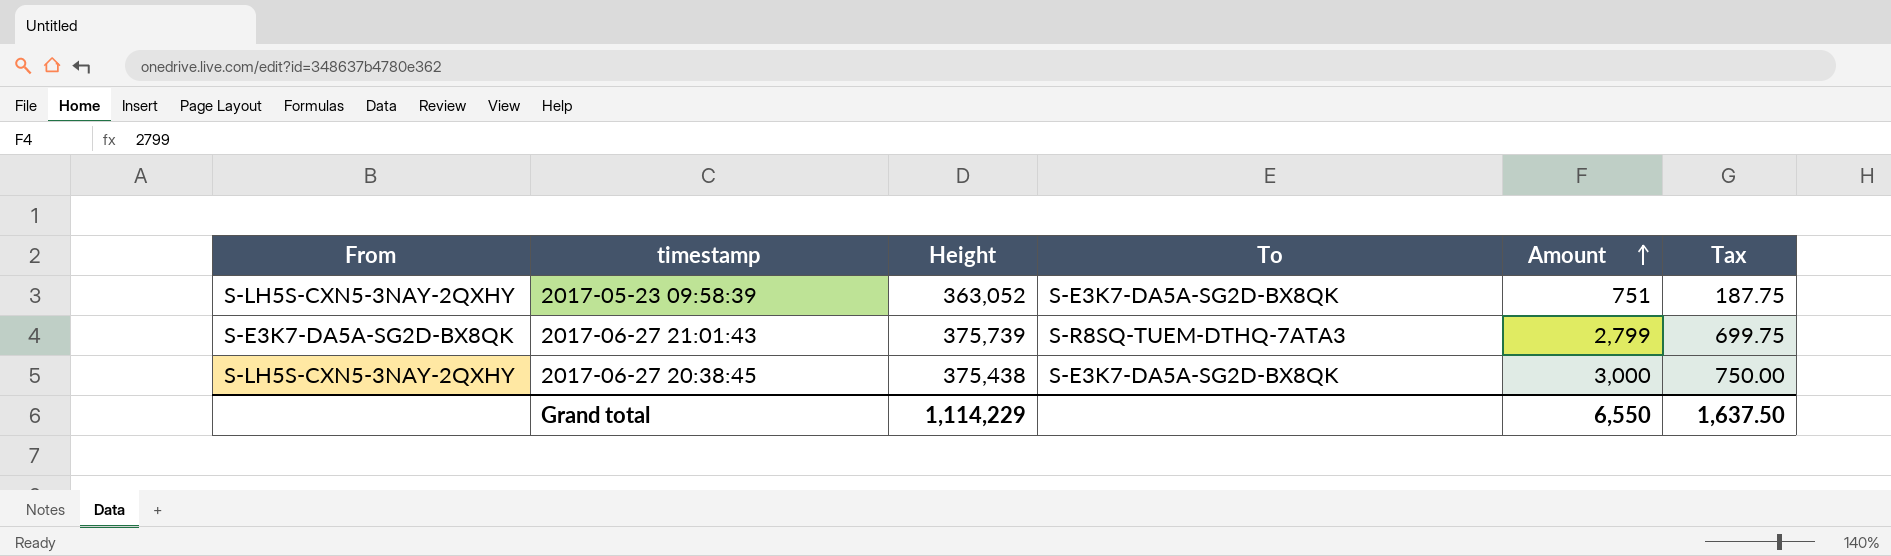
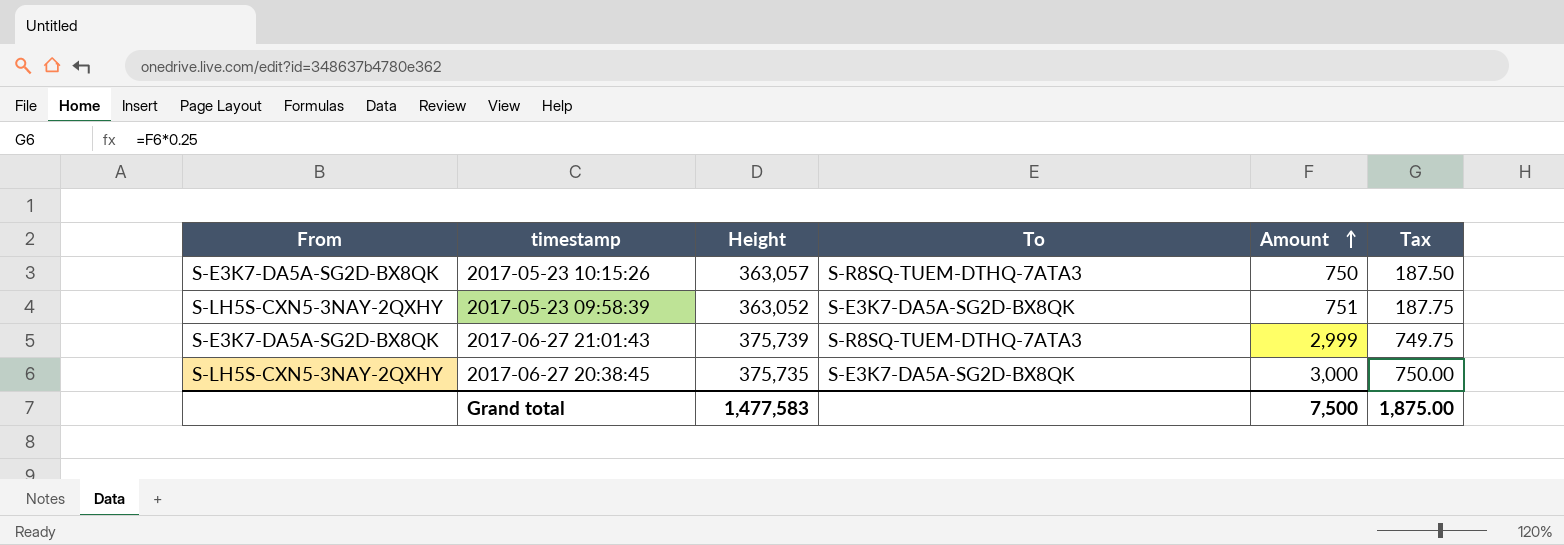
row 2017-05-23 10:15:26: none -> S-E3K7-DA5A-SG2D-BX8QK | 363,057 | S-R8SQ-TUEM-DTHQ-7ATA3 | 750 | 187.50
2017-06-27 21:01:43 | Amount: 2,799 -> 2,999
2017-06-27 21:01:43 | Tax: 699.75 -> 749.75
2017-06-27 20:38:45 | Height: 375,438 -> 375,735
Grand total | Height: 1,114,229 -> 1,477,583
Grand total | Amount: 6,550 -> 7,500
Grand total | Tax: 1,637.50 -> 1,875.00

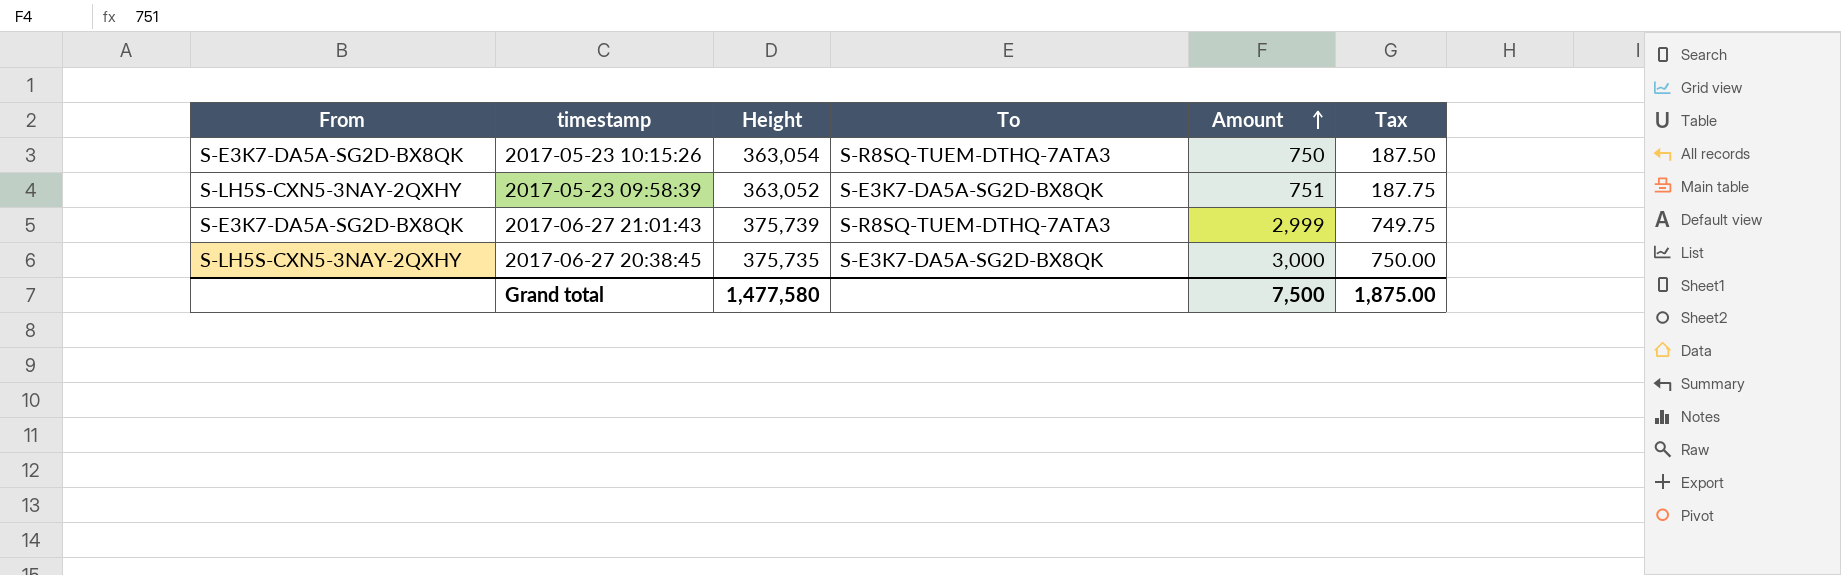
2017-05-23 10:15:26 | Height: 363,057 -> 363,054
Grand total | Height: 1,477,583 -> 1,477,580

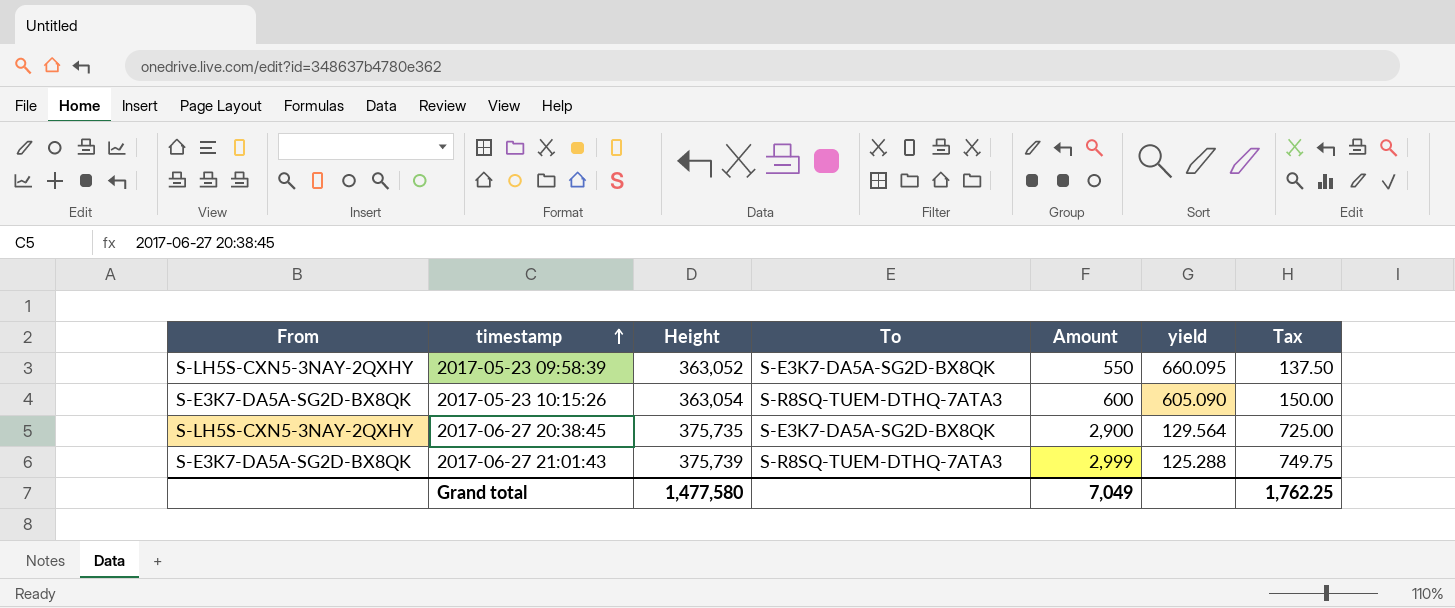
row order: Amount ascending -> timestamp ascending
column yield | formula: none -> [Height] / [Amount]
2017-05-23 09:58:39 | Amount: 751 -> 550
2017-05-23 09:58:39 | Tax: 187.75 -> 137.50
2017-05-23 10:15:26 | Amount: 750 -> 600
2017-05-23 10:15:26 | Tax: 187.50 -> 150.00
2017-06-27 20:38:45 | Amount: 3,000 -> 2,900
2017-06-27 20:38:45 | Tax: 750.00 -> 725.00
Grand total | Amount: 7,500 -> 7,049
Grand total | Tax: 1,875.00 -> 1,762.25

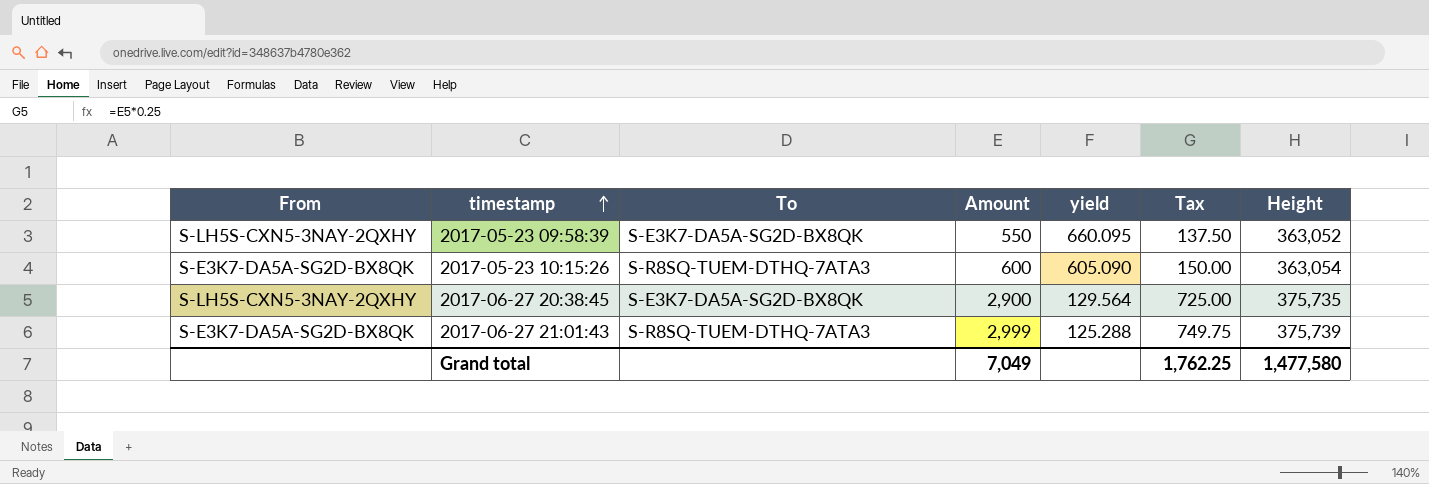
column Height | position: 3 -> 7

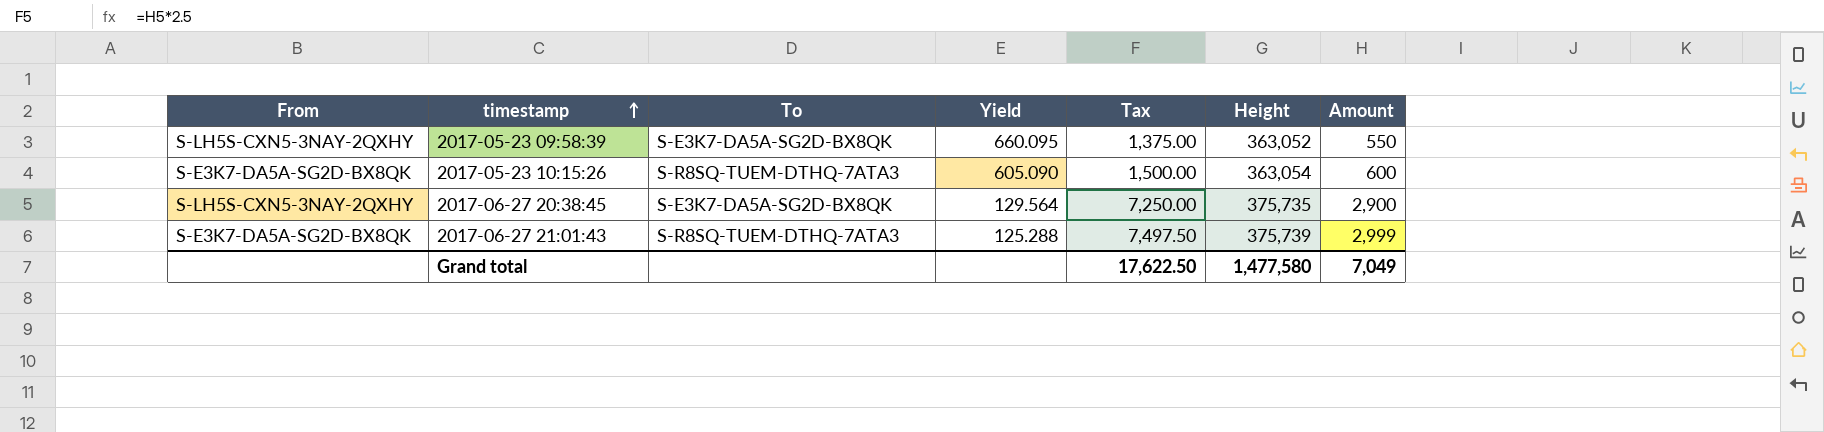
column name: yield -> Yield
column Tax | formula: [Amount] * 0.25 -> [Amount] * 2.5
column Amount | position: 4 -> 7
Grand total | Tax: 1,762.25 -> 17,622.50

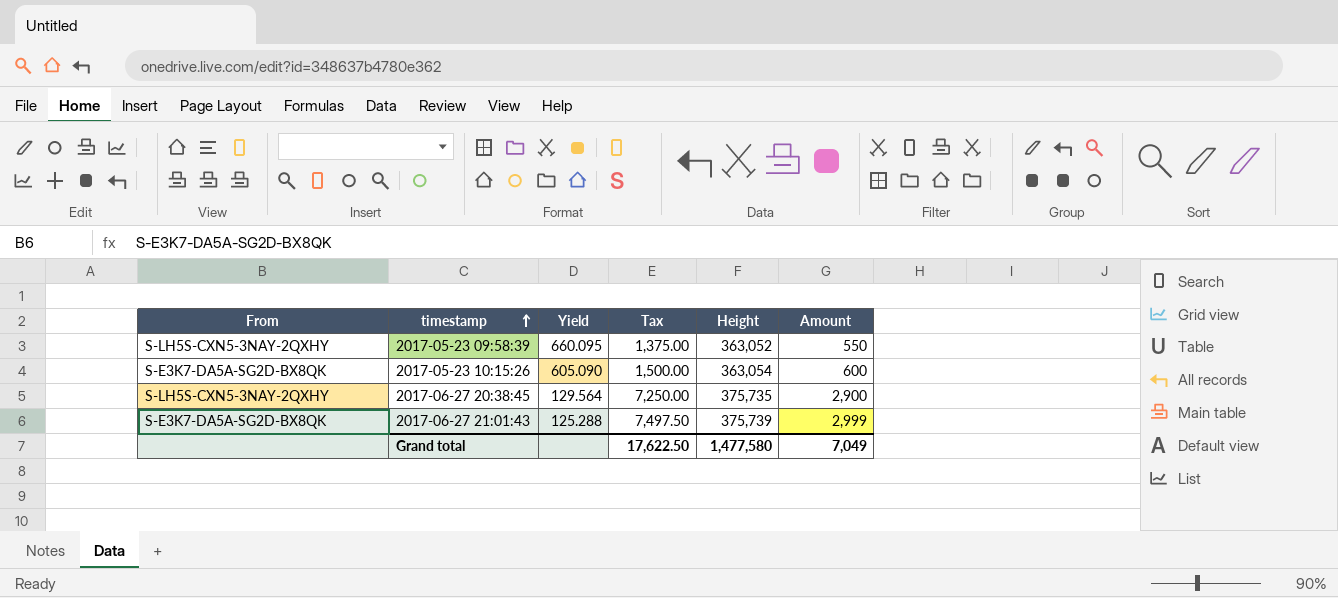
column To | position: 3 -> none

